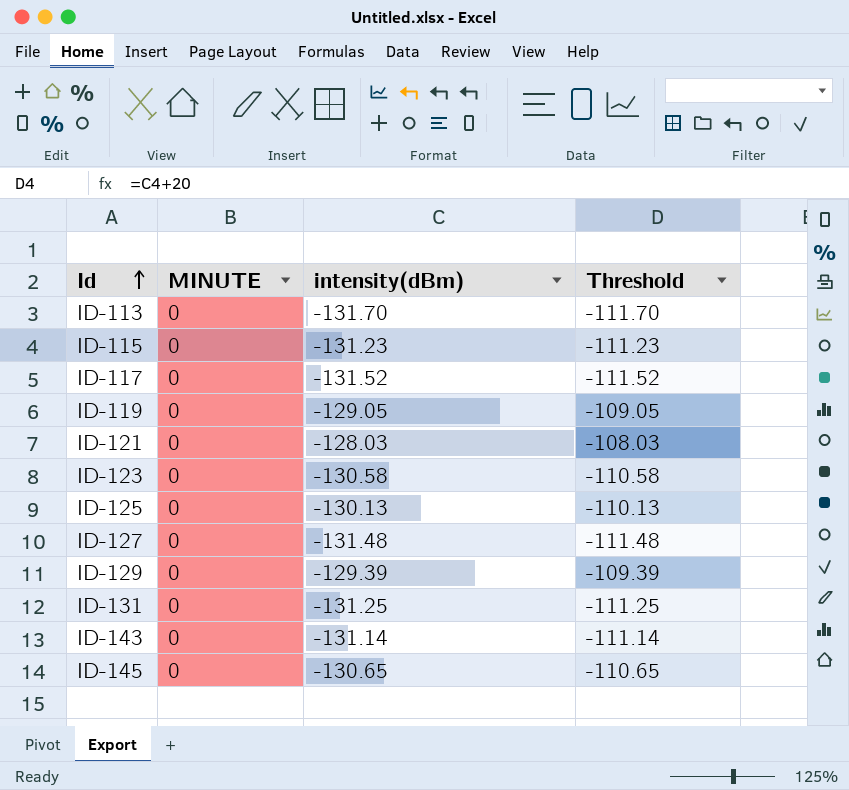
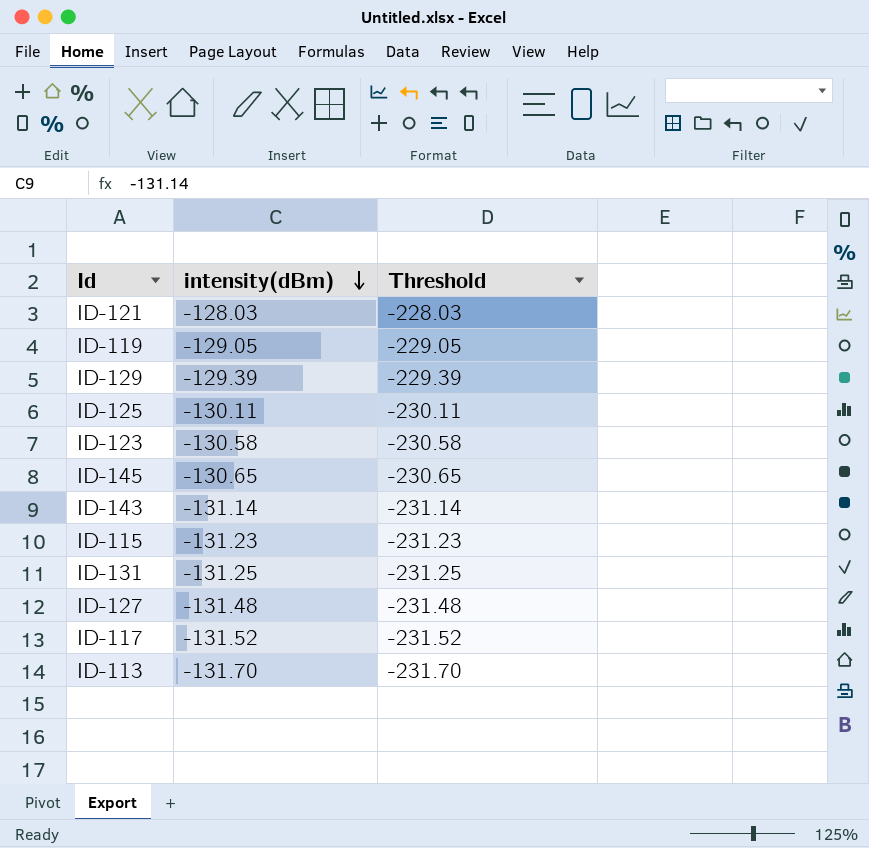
row order: Id ascending -> intensity(dBm) descending
column MINUTE | position: 2 -> none
column Threshold | formula: [intensity(dBm)] + 20 -> [intensity(dBm)] - 100
ID-125 | intensity(dBm): -130.13 -> -130.11

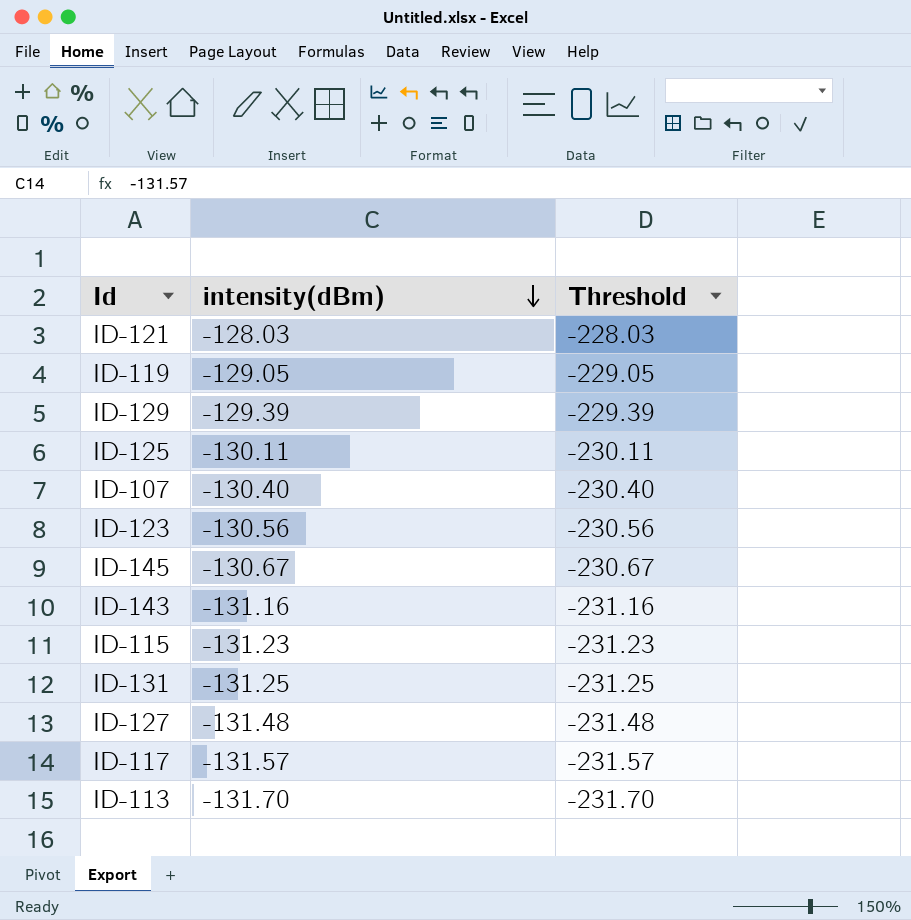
row ID-107: none -> -130.40 | -230.40
ID-123 | intensity(dBm): -130.58 -> -130.56
ID-123 | Threshold: -230.58 -> -230.56
ID-145 | intensity(dBm): -130.65 -> -130.67
ID-145 | Threshold: -230.65 -> -230.67
ID-143 | intensity(dBm): -131.14 -> -131.16
ID-143 | Threshold: -231.14 -> -231.16
ID-117 | intensity(dBm): -131.52 -> -131.57
ID-117 | Threshold: -231.52 -> -231.57

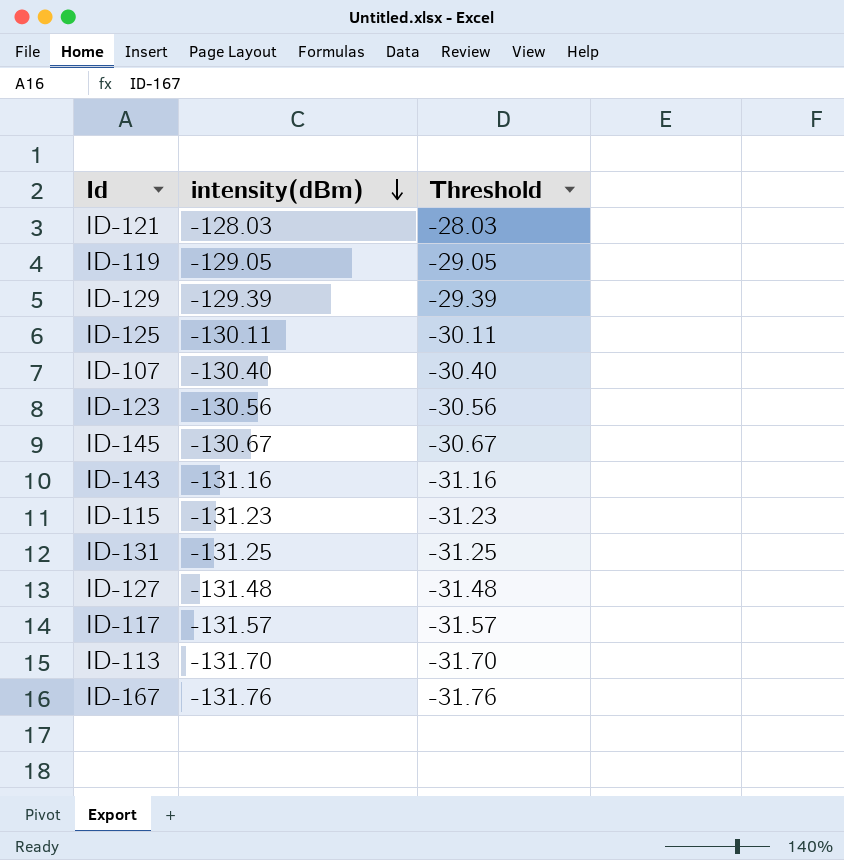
column Threshold | formula: [intensity(dBm)] - 100 -> [intensity(dBm)] + 100
row ID-167: none -> -131.76 | -31.76

